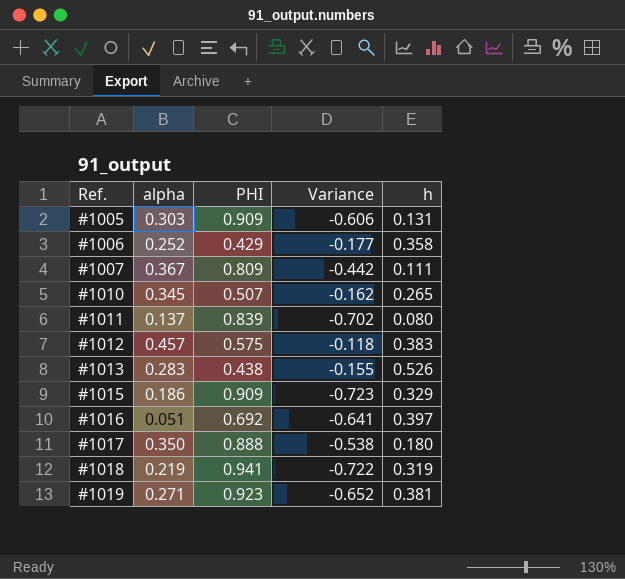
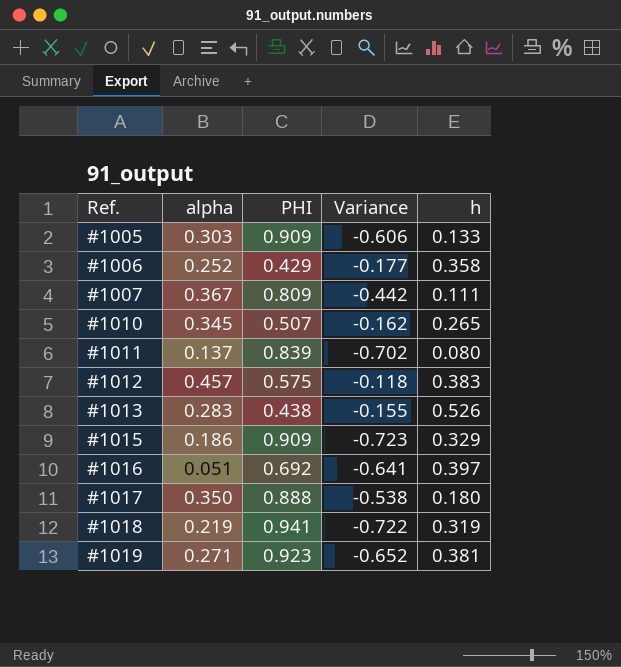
#1005 | h: 0.131 -> 0.133

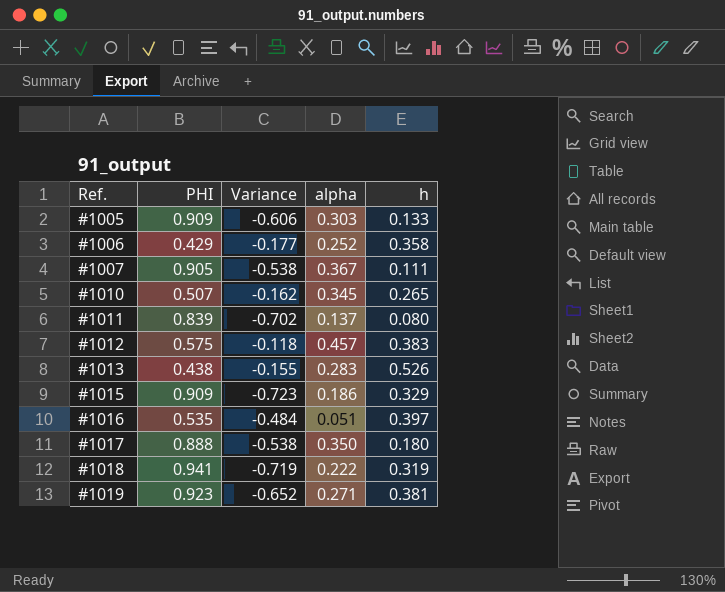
column alpha | position: 2 -> 4
#1007 | PHI: 0.809 -> 0.905
#1007 | Variance: -0.442 -> -0.538
#1016 | PHI: 0.692 -> 0.535
#1016 | Variance: -0.641 -> -0.484
#1018 | Variance: -0.722 -> -0.719
#1018 | alpha: 0.219 -> 0.222

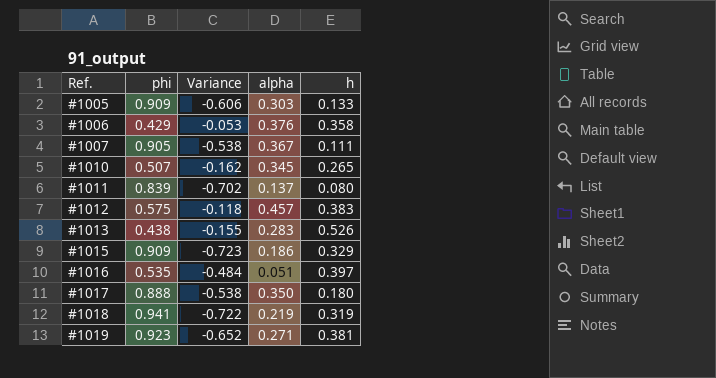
column name: PHI -> phi
#1006 | Variance: -0.177 -> -0.053
#1006 | alpha: 0.252 -> 0.376
#1018 | Variance: -0.719 -> -0.722
#1018 | alpha: 0.222 -> 0.219

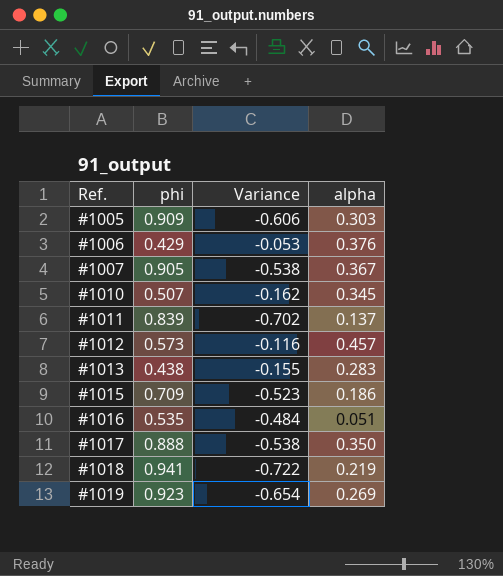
column h | position: 5 -> none
#1012 | phi: 0.575 -> 0.573
#1012 | Variance: -0.118 -> -0.116
#1015 | phi: 0.909 -> 0.709
#1015 | Variance: -0.723 -> -0.523
#1019 | Variance: -0.652 -> -0.654
#1019 | alpha: 0.271 -> 0.269

